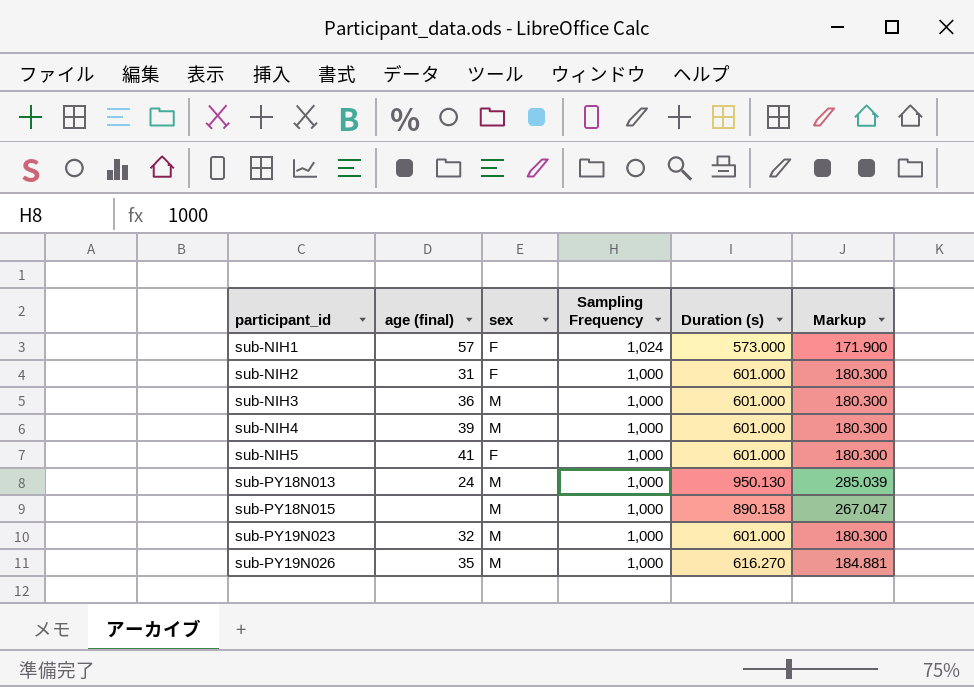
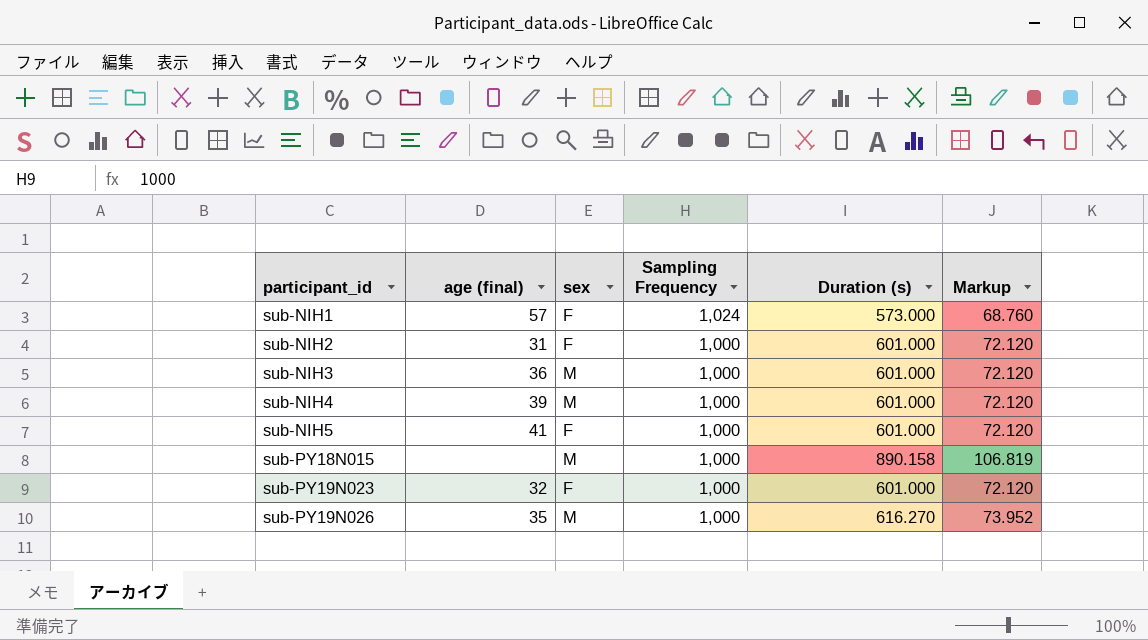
column Markup | formula: [Duration (s)] * 0.3 -> [Duration (s)] * 0.12
row sub-PY18N013: 24 | M | 1,000 | 950.130 | 285.039 -> none
sub-PY19N023 | sex: M -> F

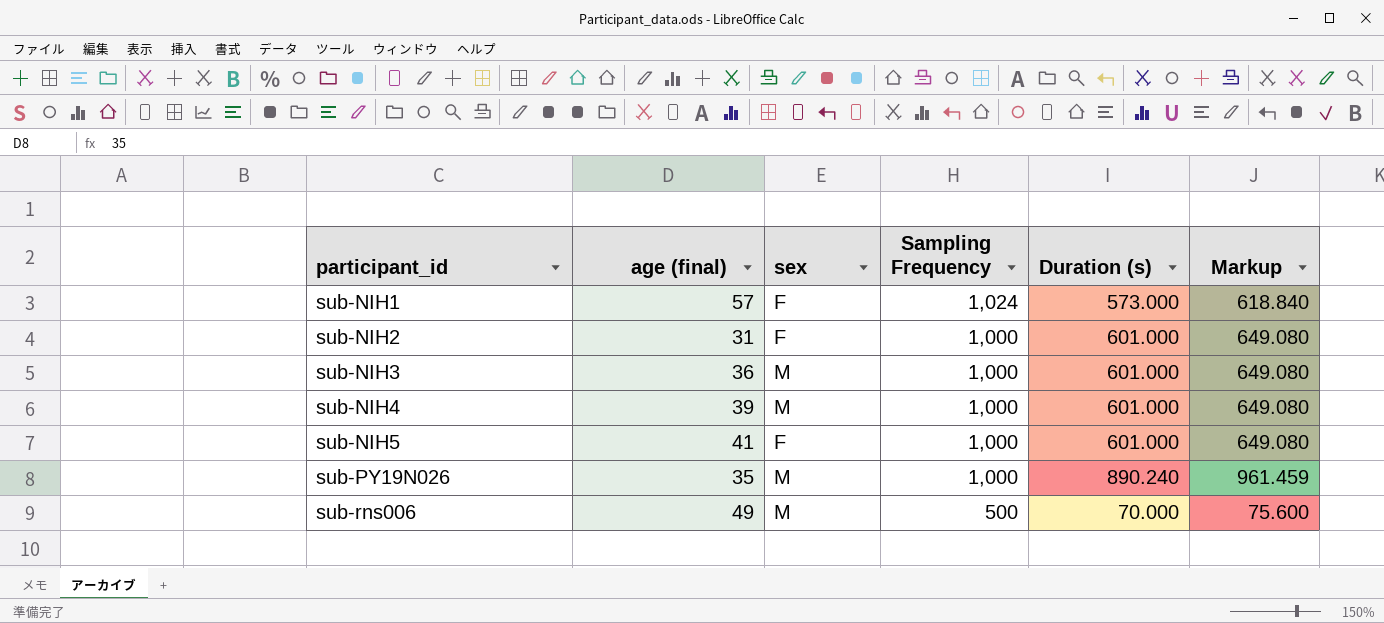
column Markup | formula: [Duration (s)] * 0.12 -> [Duration (s)] * 1.08
row sub-PY18N015: none | M | 1,000 | 890.158 | 106.819 -> none
row sub-PY19N023: 32 | F | 1,000 | 601.000 | 72.120 -> none
sub-PY19N026 | Duration (s): 616.270 -> 890.240
row sub-rns006: none -> 49 | M | 500 | 70.000 | 75.600

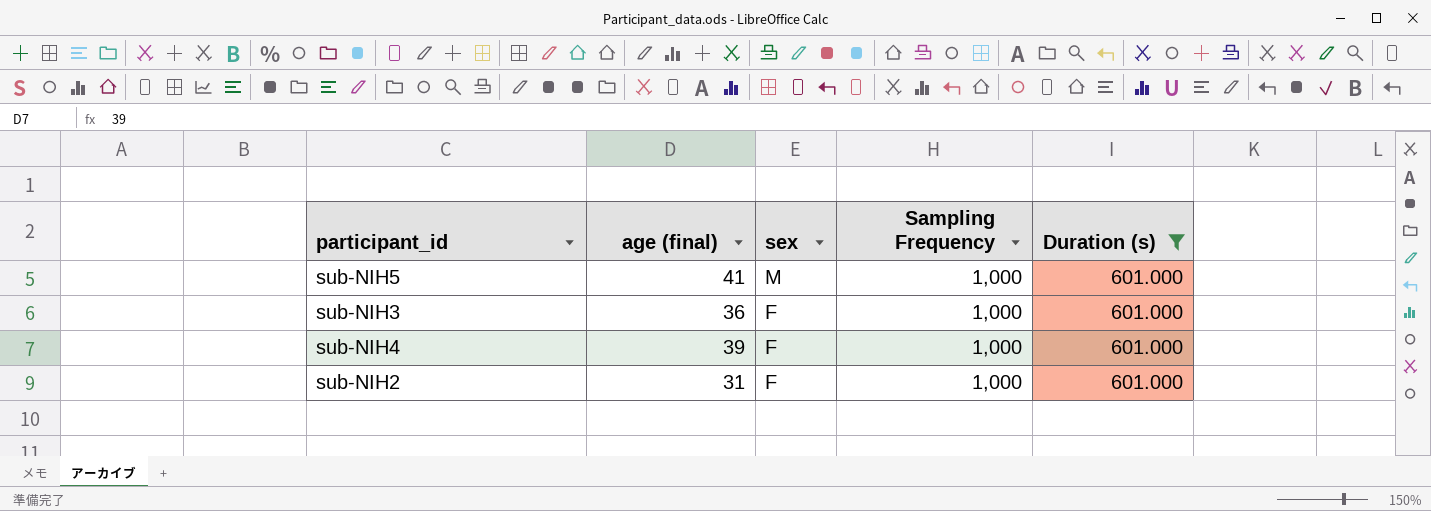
filter: none -> Duration (s) = 601.000
row order: participant_id ascending -> sex descending
column Markup | formula: [Duration (s)] * 1.08 -> none
sub-NIH5 | sex: F -> M
sub-NIH3 | sex: M -> F
sub-NIH4 | sex: M -> F

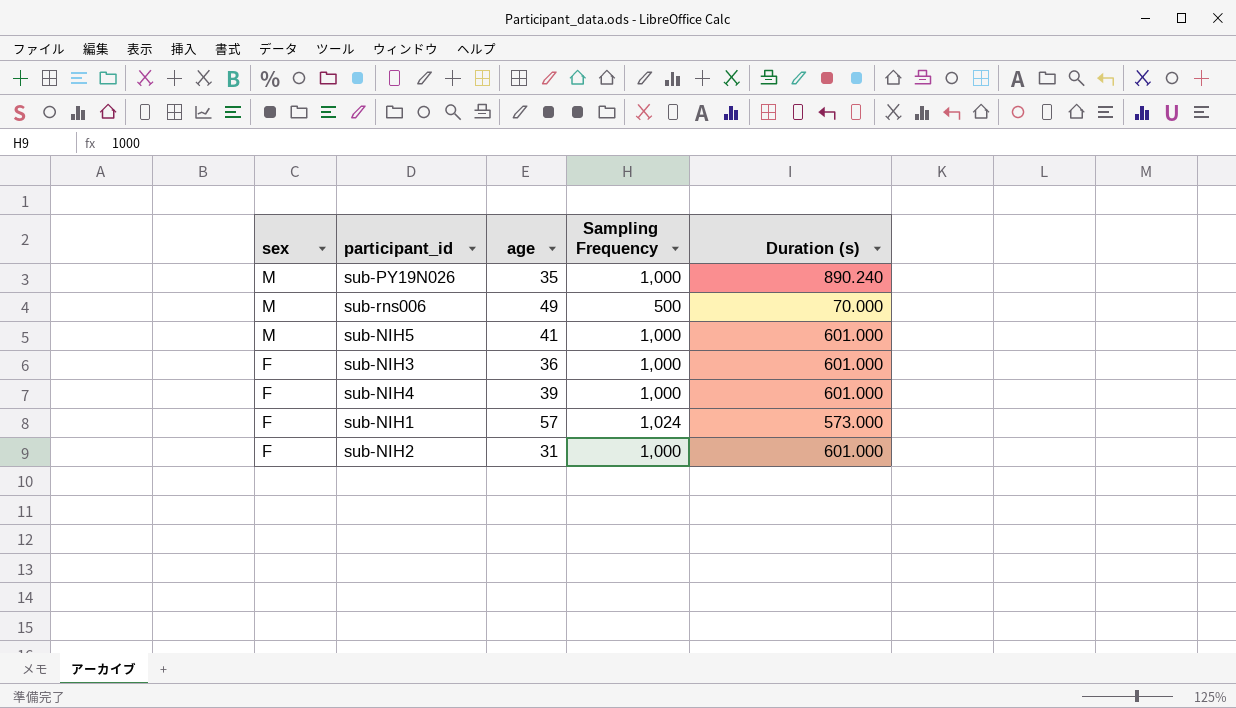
filter: Duration (s) = 601.000 -> none
column sex | position: 3 -> 1
column name: age (final) -> age

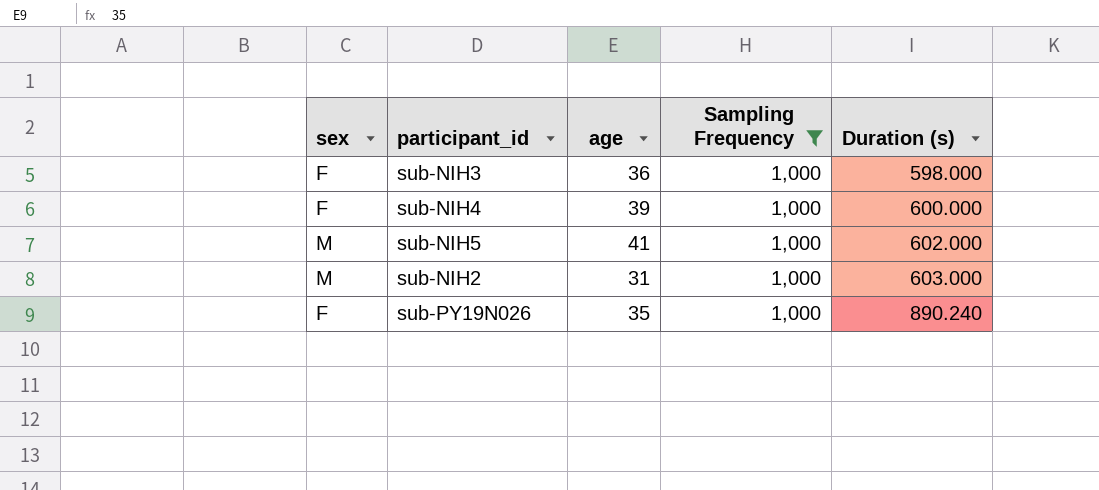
filter: none -> Sampling Frequency = 1,000
row order: sex descending -> Duration (s) ascending
sub-NIH3 | Duration (s): 601.000 -> 598.000
sub-NIH4 | Duration (s): 601.000 -> 600.000
sub-NIH5 | Duration (s): 601.000 -> 602.000
sub-NIH2 | sex: F -> M
sub-NIH2 | Duration (s): 601.000 -> 603.000
sub-PY19N026 | sex: M -> F

